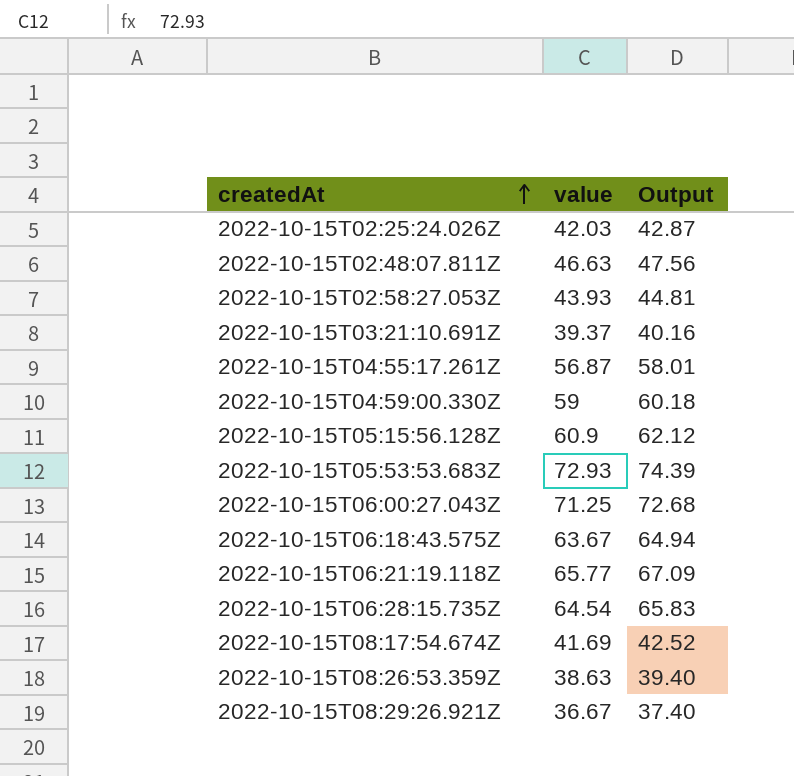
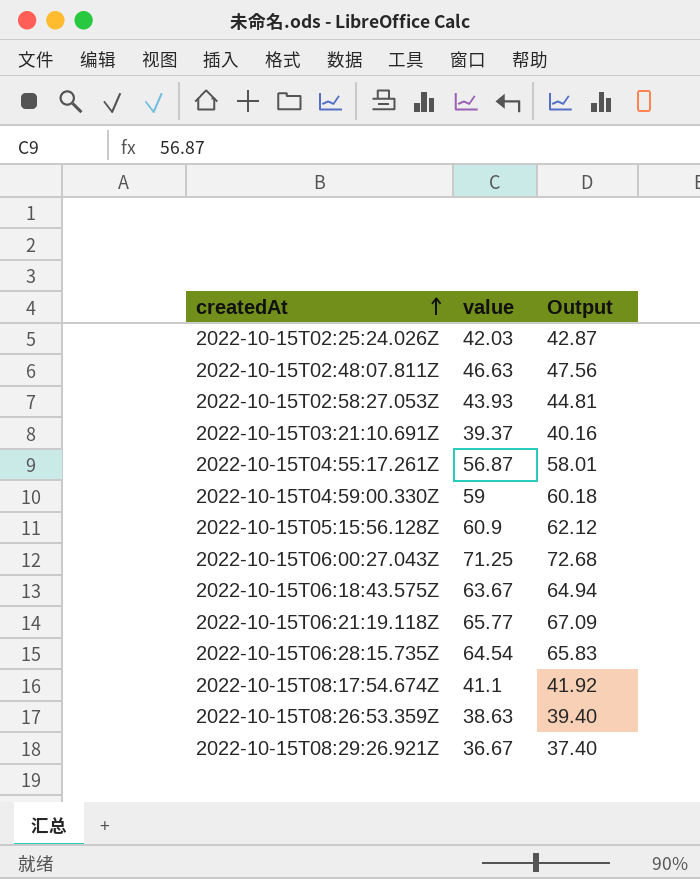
row 2022-10-15T05:53:53.683Z: 72.93 | 74.39 -> none
2022-10-15T08:17:54.674Z | value: 41.69 -> 41.1
2022-10-15T08:17:54.674Z | Output: 42.52 -> 41.92

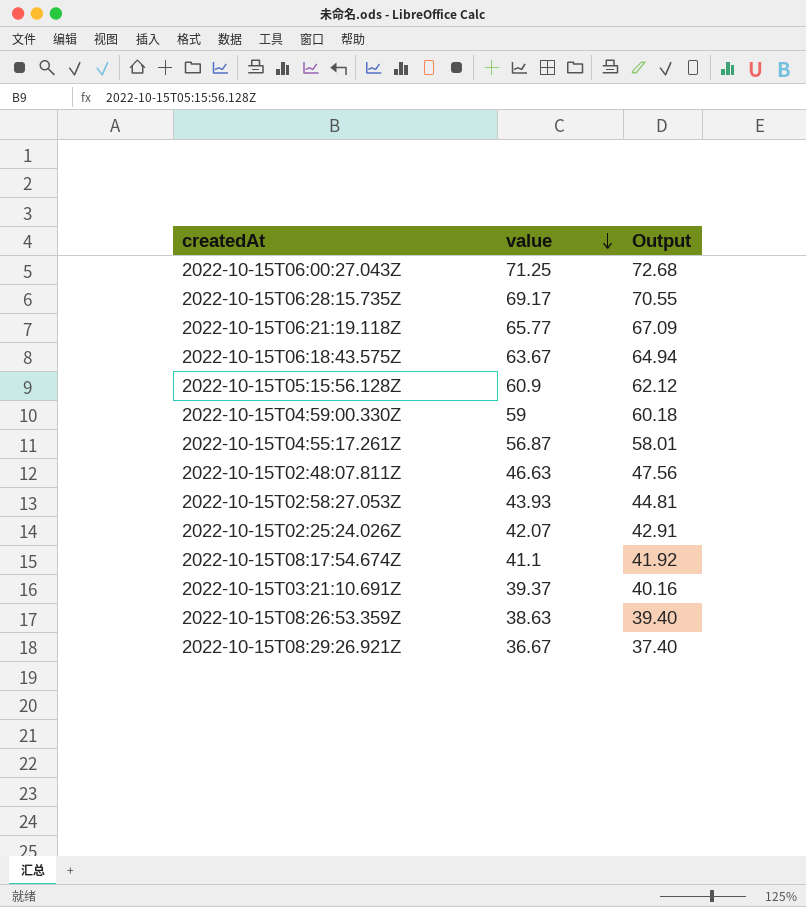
row order: createdAt ascending -> value descending
2022-10-15T06:28:15.735Z | value: 64.54 -> 69.17
2022-10-15T06:28:15.735Z | Output: 65.83 -> 70.55
2022-10-15T02:25:24.026Z | value: 42.03 -> 42.07
2022-10-15T02:25:24.026Z | Output: 42.87 -> 42.91

